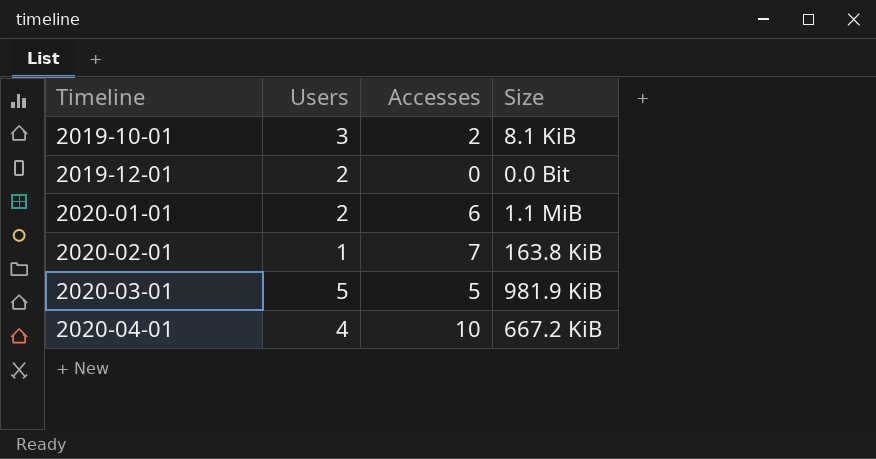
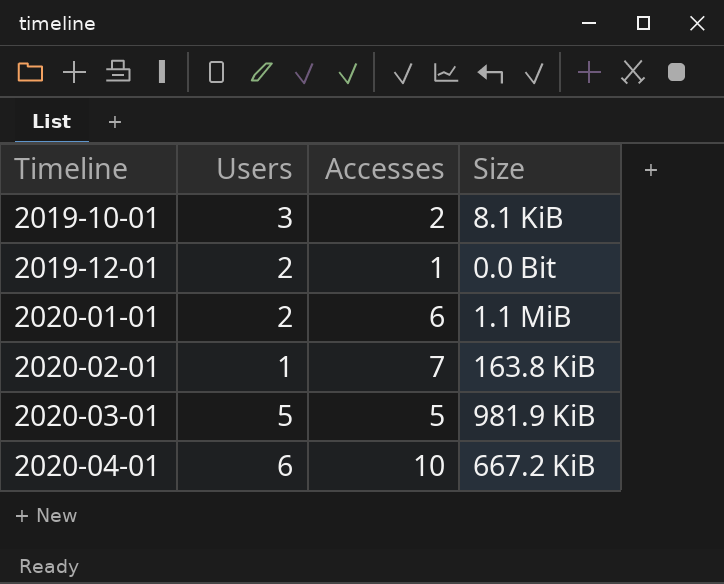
2019-12-01 | Accesses: 0 -> 1
2020-04-01 | Users: 4 -> 6

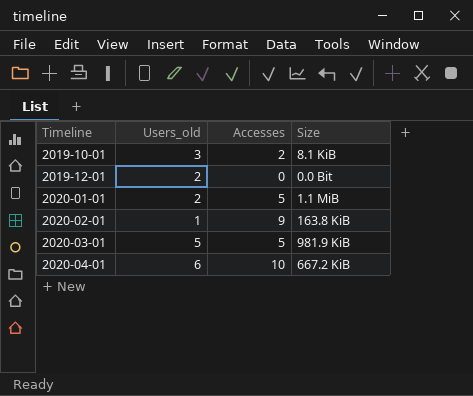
column name: Users -> Users_old
2019-12-01 | Accesses: 1 -> 0
2020-01-01 | Accesses: 6 -> 5
2020-02-01 | Accesses: 7 -> 9

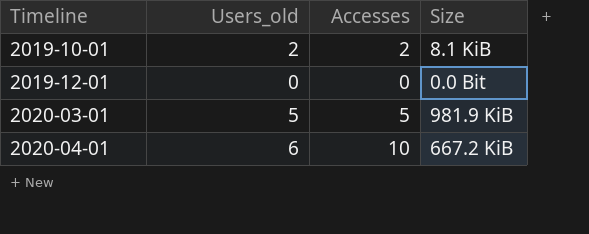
row 2020-01-01: 2 | 5 | 1.1 MiB -> none
row 2020-02-01: 1 | 9 | 163.8 KiB -> none
2019-10-01 | Users_old: 3 -> 2
2019-12-01 | Users_old: 2 -> 0

